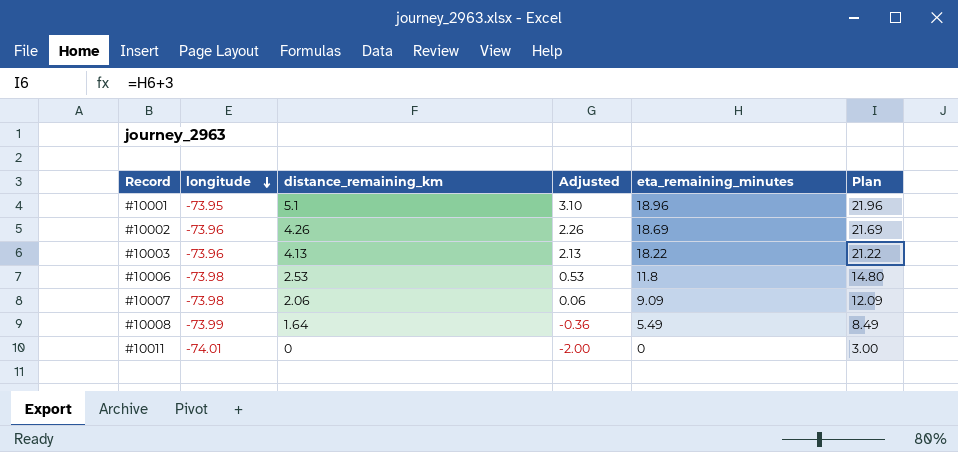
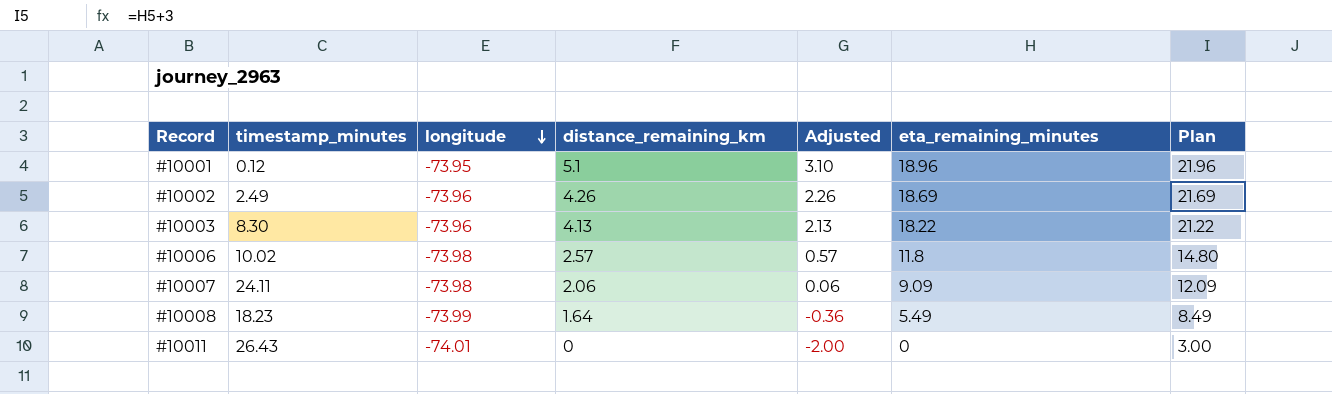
column timestamp_minutes | position: none -> 2
#10006 | distance_remaining_km: 2.53 -> 2.57
#10006 | Adjusted: 0.53 -> 0.57

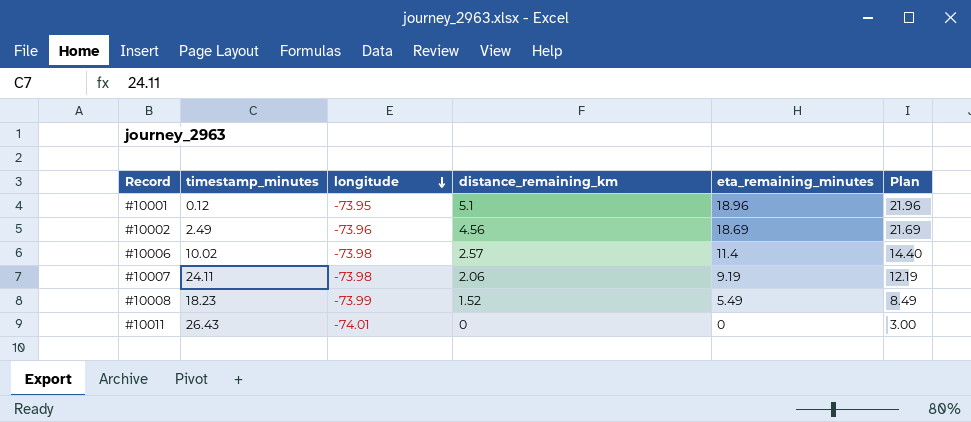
column Adjusted | formula: [distance_remaining_km] - 2 -> none
row #10003: 8.30 | -73.96 | 4.13 | 2.13 | 18.22 | 21.22 -> none
#10002 | distance_remaining_km: 4.26 -> 4.56
#10006 | eta_remaining_minutes: 11.8 -> 11.4
#10006 | Plan: 14.80 -> 14.40
#10007 | eta_remaining_minutes: 9.09 -> 9.19
#10007 | Plan: 12.09 -> 12.19
#10008 | distance_remaining_km: 1.64 -> 1.52

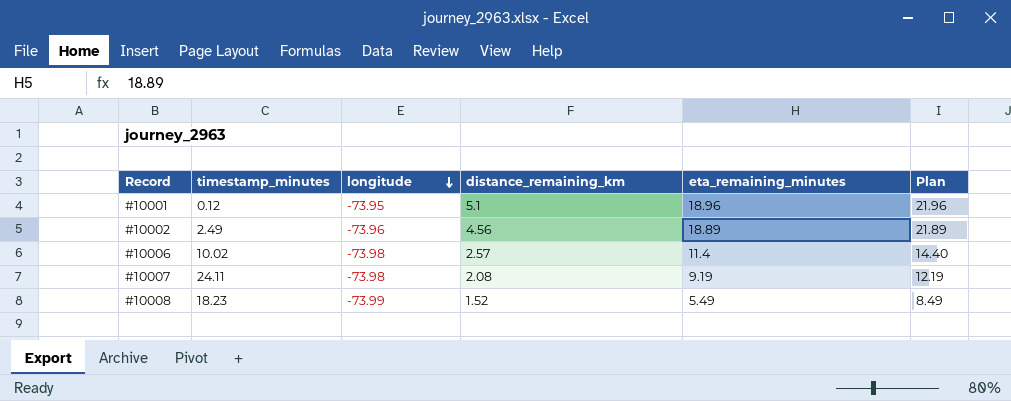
row #10011: 26.43 | -74.01 | 0 | 0 | 3.00 -> none
#10002 | eta_remaining_minutes: 18.69 -> 18.89
#10002 | Plan: 21.69 -> 21.89
#10007 | distance_remaining_km: 2.06 -> 2.08

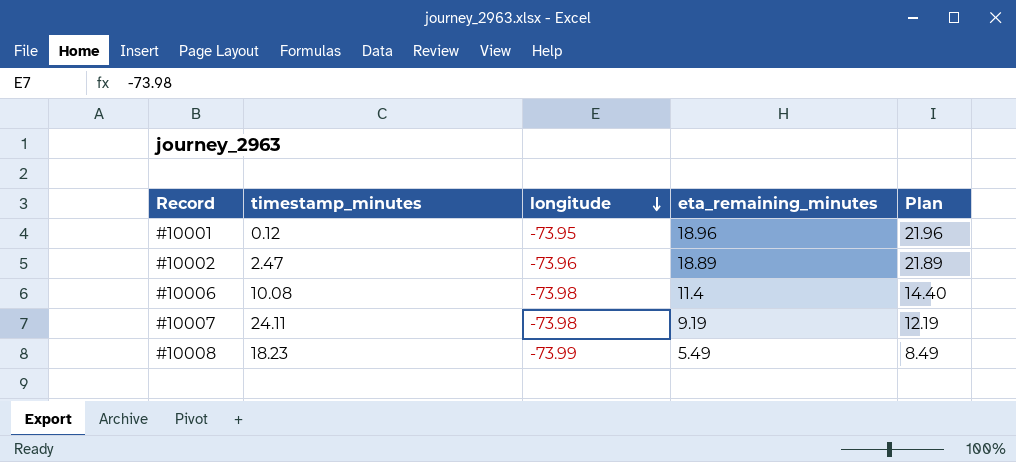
column distance_remaining_km | position: 4 -> none
#10002 | timestamp_minutes: 2.49 -> 2.47
#10006 | timestamp_minutes: 10.02 -> 10.08

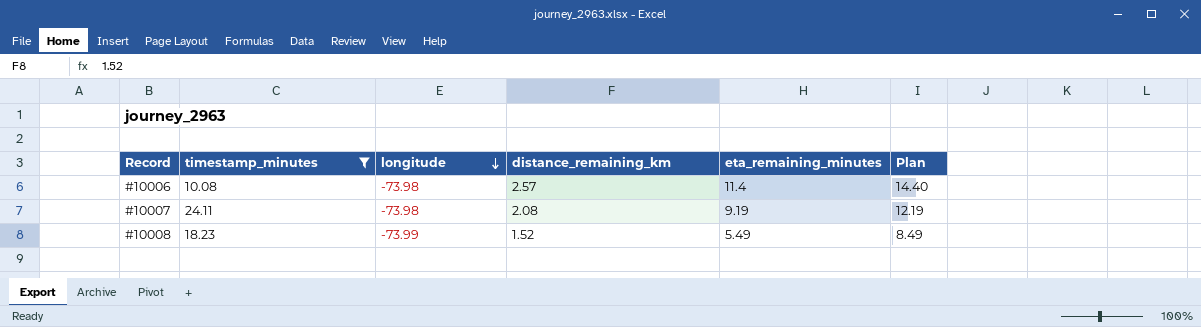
filter: none -> timestamp_minutes >= 10.08
column distance_remaining_km | position: none -> 4

